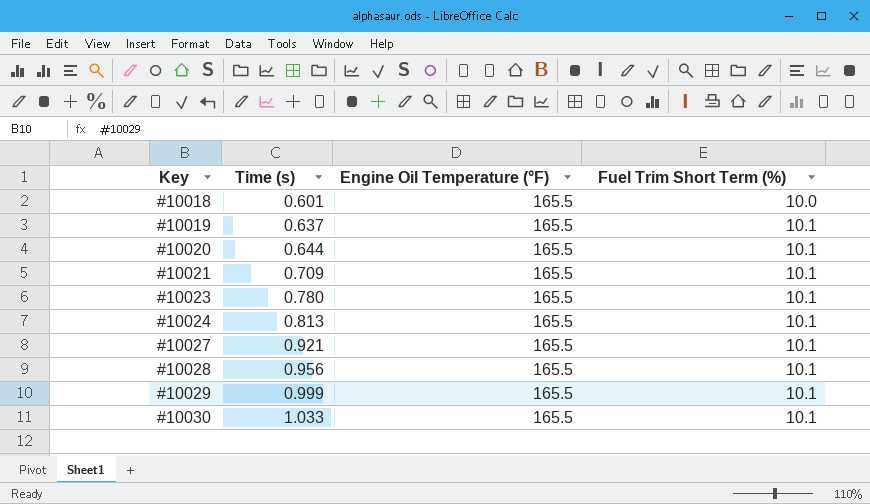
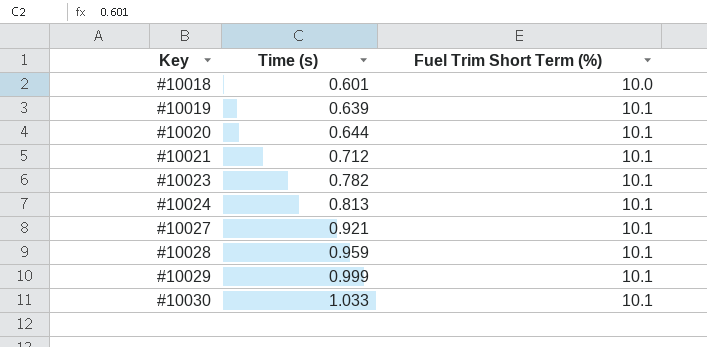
column Engine Oil Temperature (°F) | position: 3 -> none
#10019 | Time (s): 0.637 -> 0.639
#10021 | Time (s): 0.709 -> 0.712
#10023 | Time (s): 0.780 -> 0.782
#10028 | Time (s): 0.956 -> 0.959

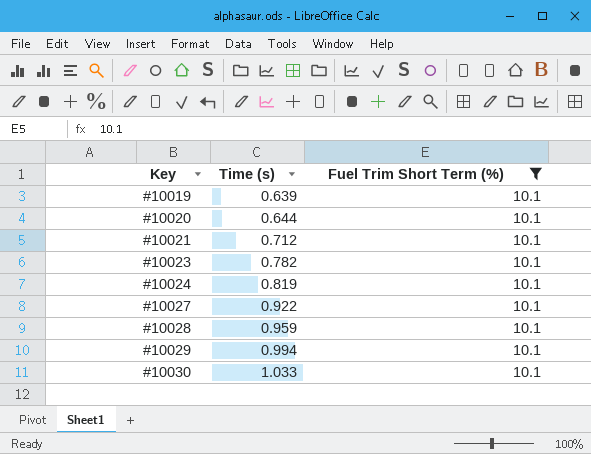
filter: none -> Fuel Trim Short Term (%) = 10.1
#10024 | Time (s): 0.813 -> 0.819
#10027 | Time (s): 0.921 -> 0.922
#10029 | Time (s): 0.999 -> 0.994

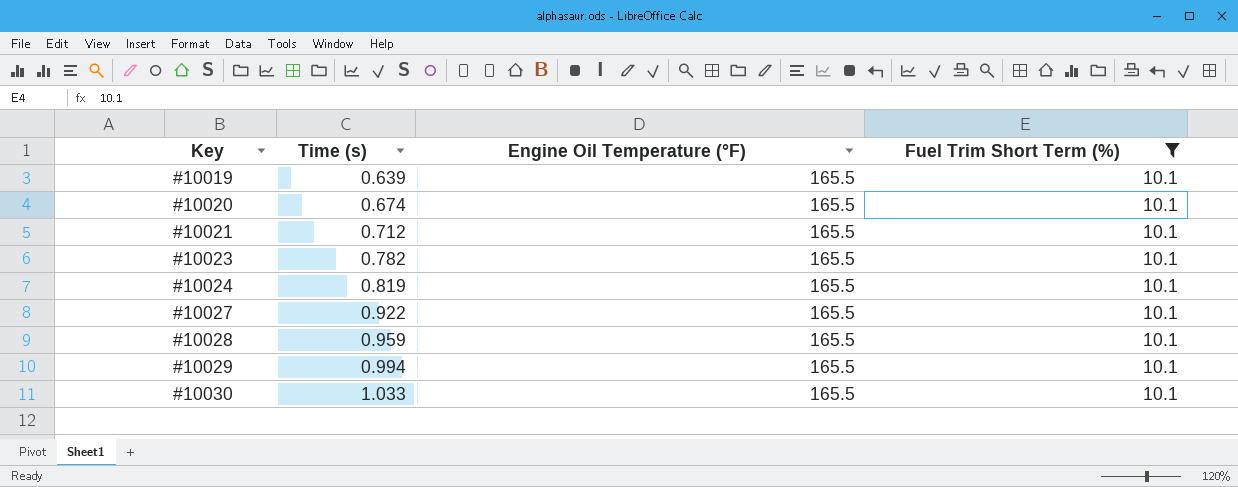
column Engine Oil Temperature (°F) | position: none -> 3
#10020 | Time (s): 0.644 -> 0.674

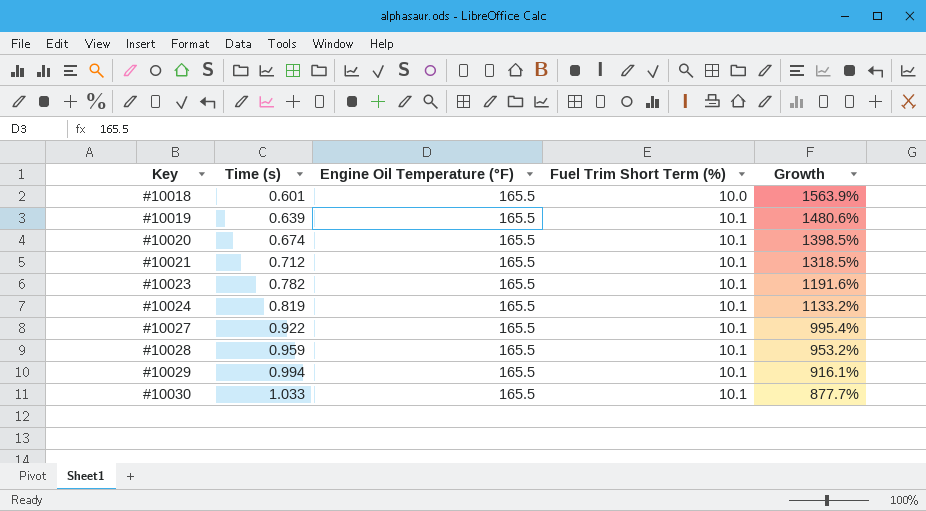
filter: Fuel Trim Short Term (%) = 10.1 -> none
column Growth | formula: none -> ([Fuel Trim Short Term (%)] - [Time (s)]) / [Time (s)]

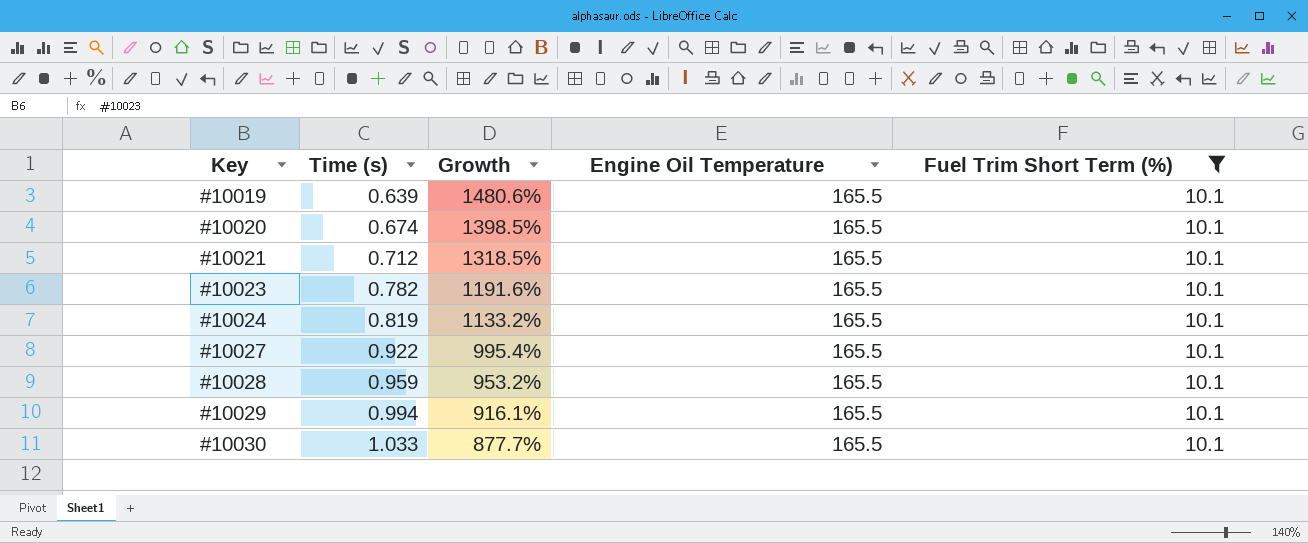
filter: none -> Fuel Trim Short Term (%) = 10.1
column Growth | position: 5 -> 3
column name: Engine Oil Temperature (°F) -> Engine Oil Temperature

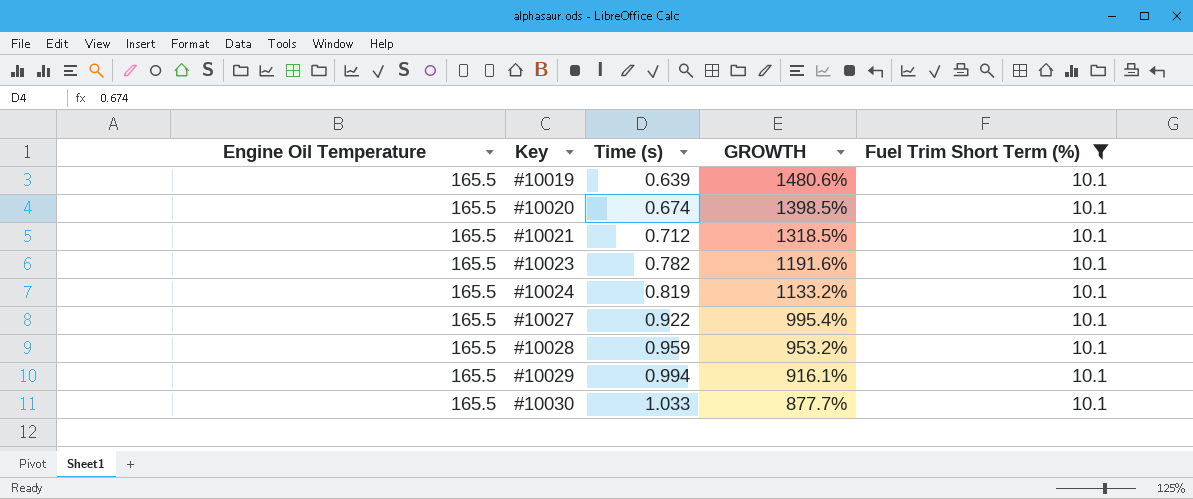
column Engine Oil Temperature | position: 4 -> 1
column name: Growth -> GROWTH

